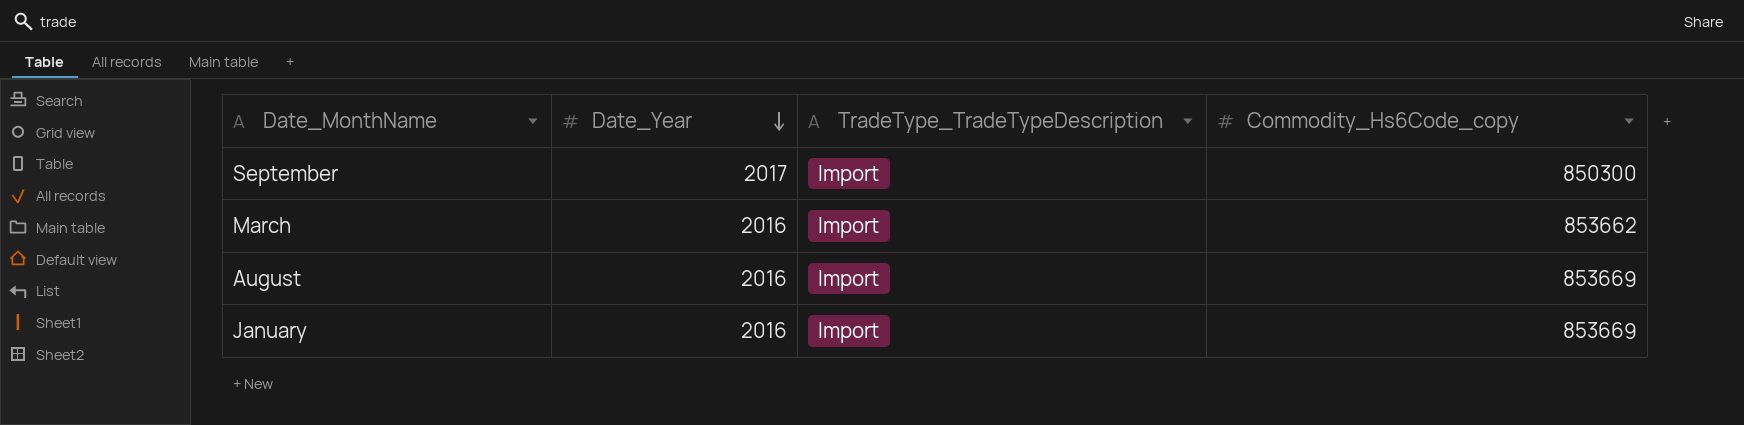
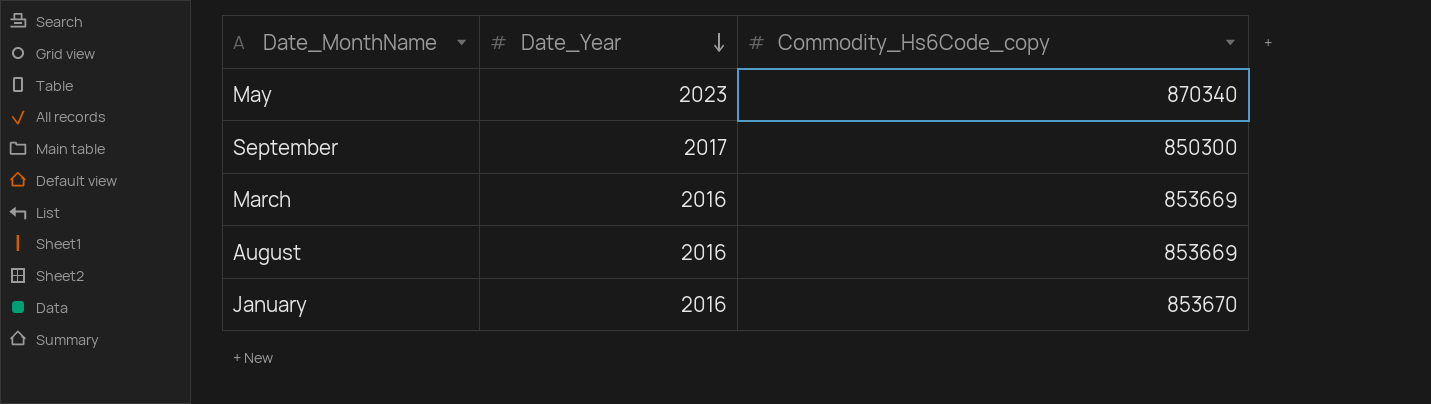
column TradeType_TradeTypeDescription | position: 3 -> none
row May: none -> 2023 | 870340
March | Commodity_Hs6Code_copy: 853662 -> 853669
January | Commodity_Hs6Code_copy: 853669 -> 853670

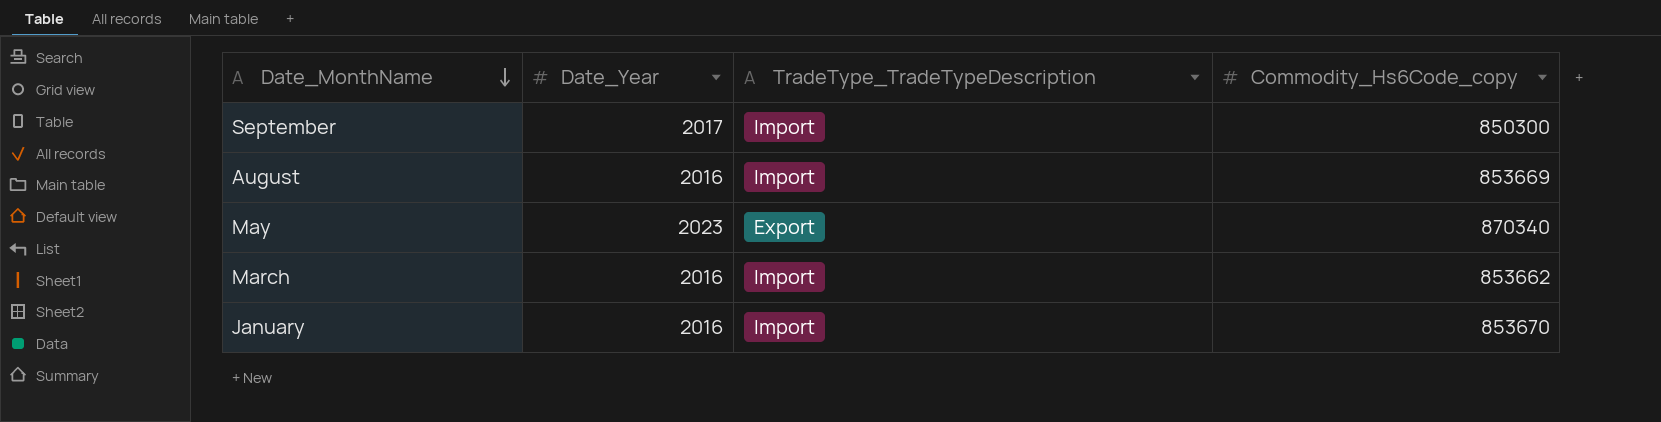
row order: Date_Year descending -> Date_MonthName descending
column TradeType_TradeTypeDescription | position: none -> 3
March | Commodity_Hs6Code_copy: 853669 -> 853662

